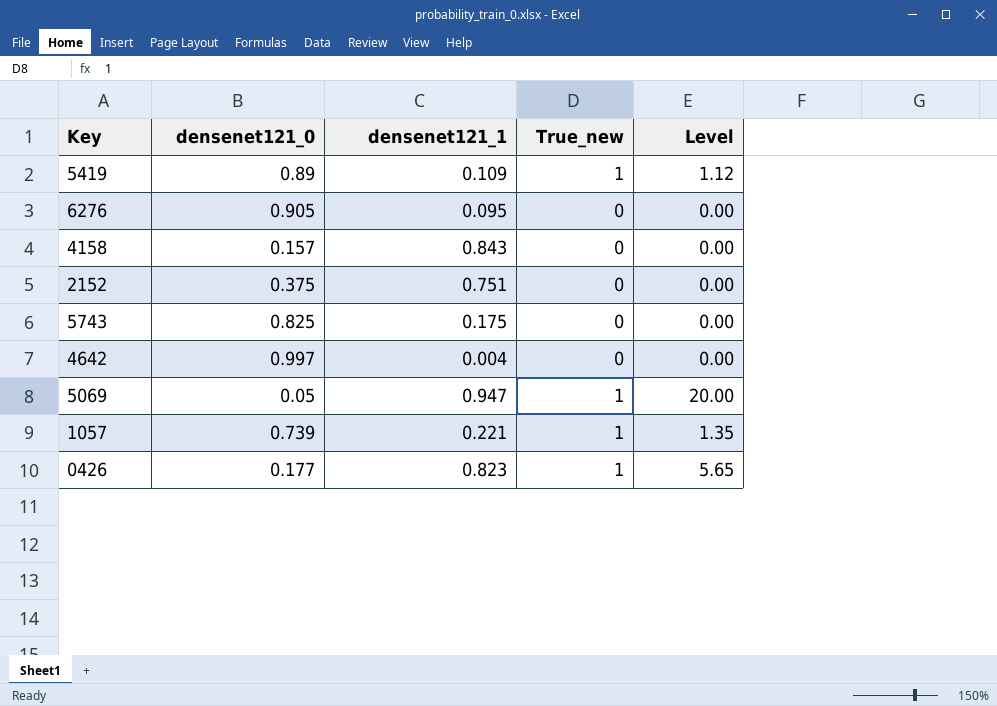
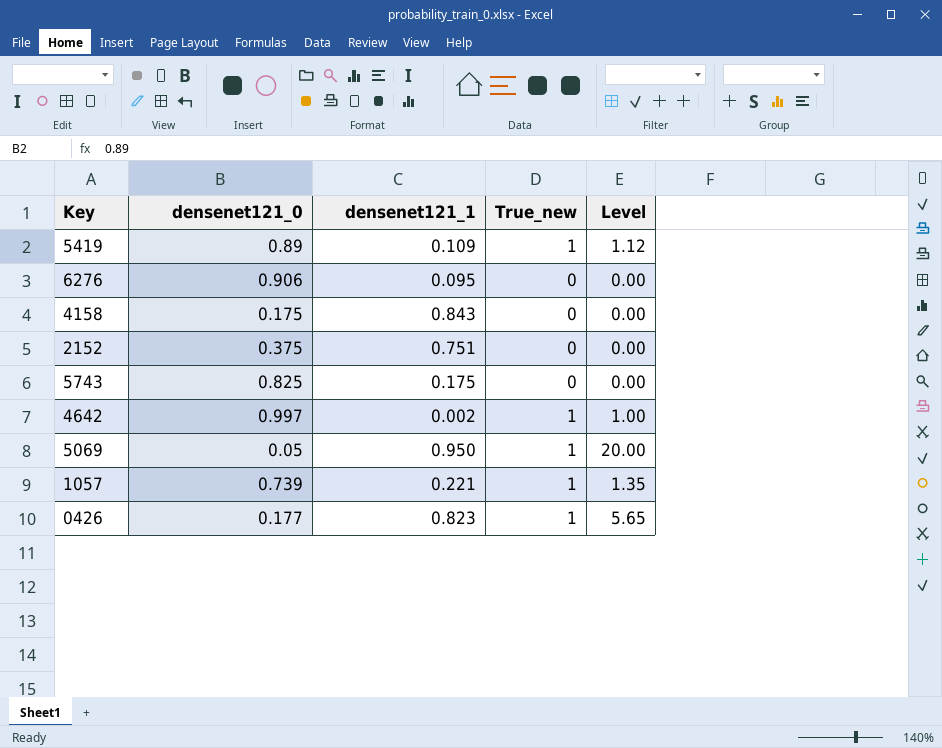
6276 | densenet121_0: 0.905 -> 0.906
4158 | densenet121_0: 0.157 -> 0.175
4642 | densenet121_1: 0.004 -> 0.002
4642 | True_new: 0 -> 1
4642 | Level: 0.00 -> 1.00
5069 | densenet121_1: 0.947 -> 0.950

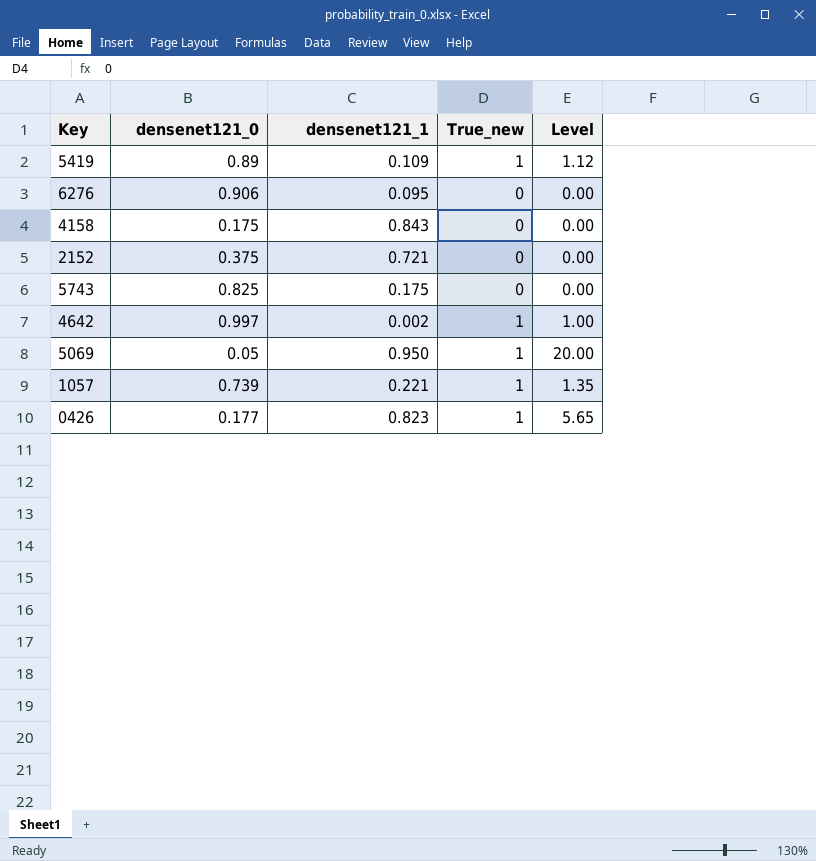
2152 | densenet121_1: 0.751 -> 0.721

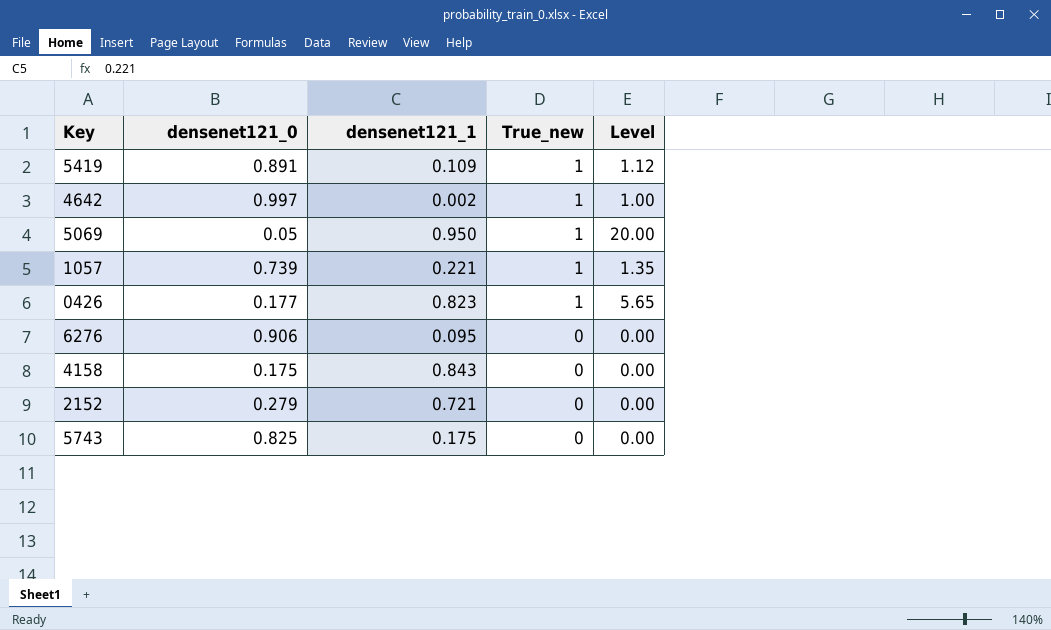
row order: none -> True_new descending
5419 | densenet121_0: 0.89 -> 0.891
2152 | densenet121_0: 0.375 -> 0.279

